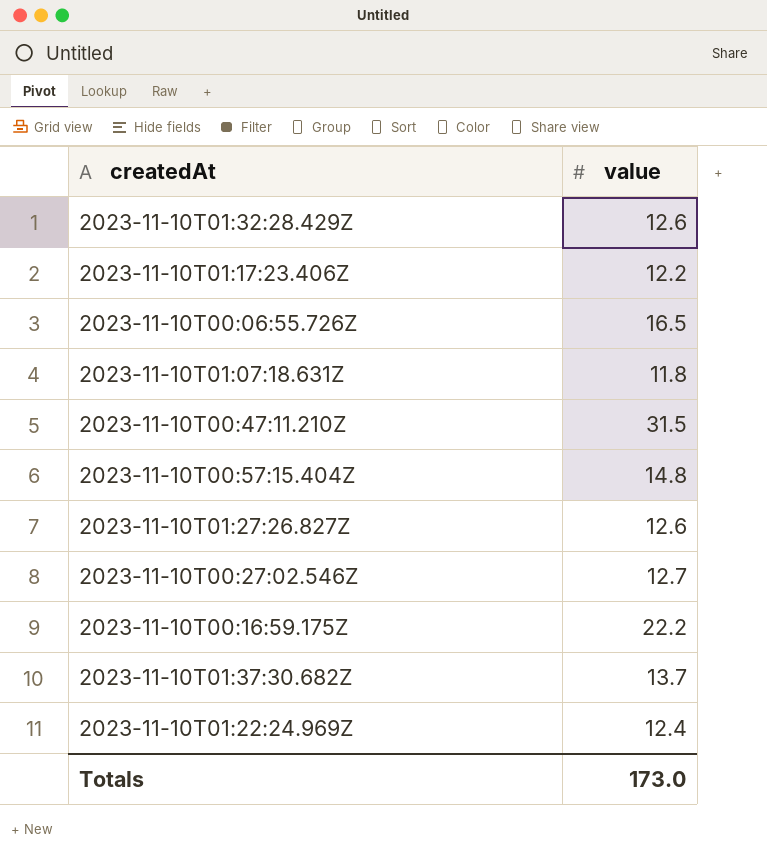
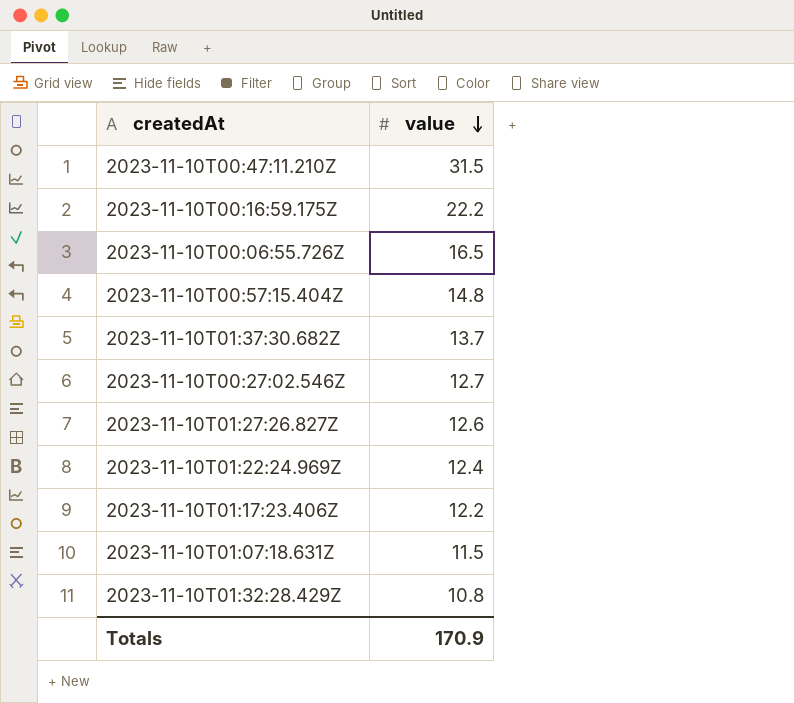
row order: none -> value descending
2023-11-10T01:07:18.631Z | value: 11.8 -> 11.5
2023-11-10T01:32:28.429Z | value: 12.6 -> 10.8
Totals | value: 173.0 -> 170.9

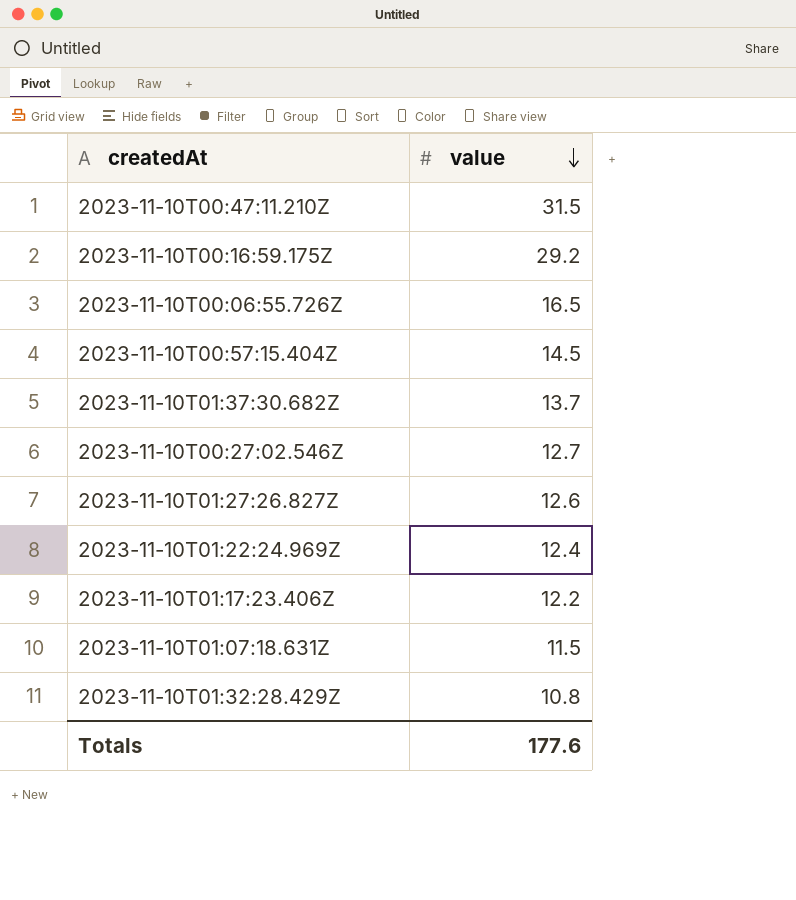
2023-11-10T00:16:59.175Z | value: 22.2 -> 29.2
2023-11-10T00:57:15.404Z | value: 14.8 -> 14.5
Totals | value: 170.9 -> 177.6

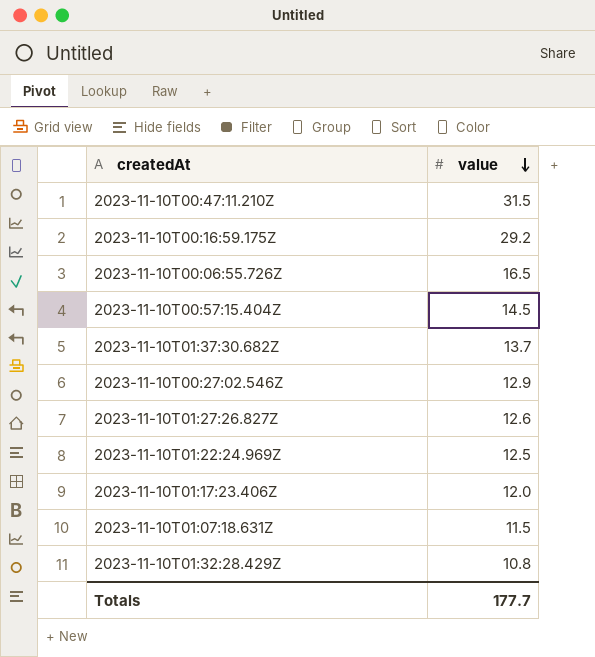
2023-11-10T00:27:02.546Z | value: 12.7 -> 12.9
2023-11-10T01:22:24.969Z | value: 12.4 -> 12.5
2023-11-10T01:17:23.406Z | value: 12.2 -> 12.0
Totals | value: 177.6 -> 177.7

